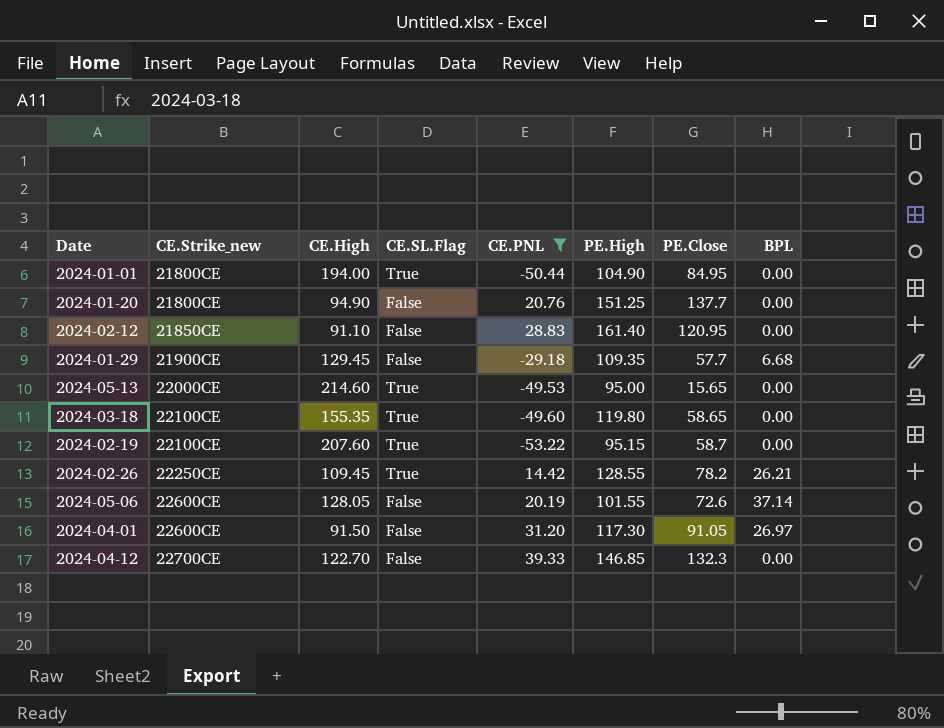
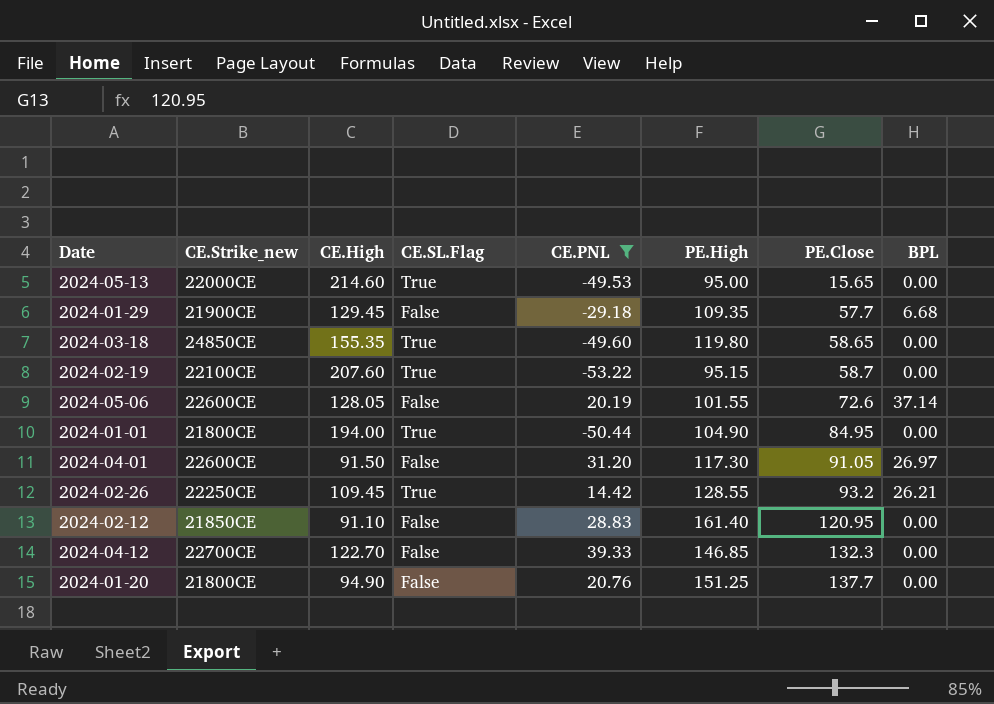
row order: CE.Strike_new ascending -> PE.Close ascending
2024-03-18 | CE.Strike_new: 22100CE -> 24850CE
2024-02-26 | PE.Close: 78.2 -> 93.2

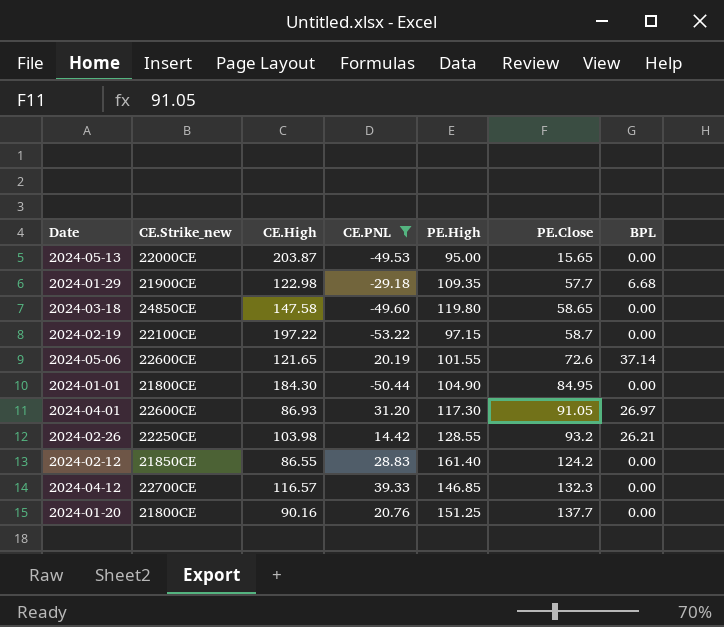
column CE.SL.Flag | position: 4 -> none
2024-05-13 | CE.High: 214.60 -> 203.87
2024-01-29 | CE.High: 129.45 -> 122.98
2024-03-18 | CE.High: 155.35 -> 147.58
2024-02-19 | CE.High: 207.60 -> 197.22
2024-02-19 | PE.High: 95.15 -> 97.15
2024-05-06 | CE.High: 128.05 -> 121.65
2024-01-01 | CE.High: 194.00 -> 184.30
2024-04-01 | CE.High: 91.50 -> 86.93
2024-02-26 | CE.High: 109.45 -> 103.98
2024-02-12 | CE.High: 91.10 -> 86.55
2024-02-12 | PE.Close: 120.95 -> 124.2
2024-04-12 | CE.High: 122.70 -> 116.57
2024-01-20 | CE.High: 94.90 -> 90.16

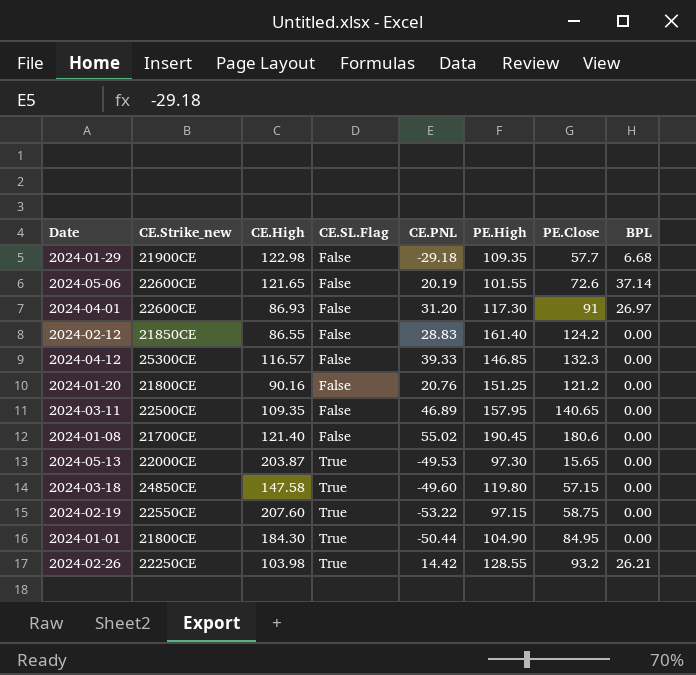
filter: CE.PNL <= 39.33 -> none
row order: PE.Close ascending -> CE.SL.Flag ascending
column CE.SL.Flag | position: none -> 4
2024-04-01 | PE.Close: 91.05 -> 91
2024-04-12 | CE.Strike_new: 22700CE -> 25300CE
2024-01-20 | PE.Close: 137.7 -> 121.2
2024-05-13 | PE.High: 95.00 -> 97.30
2024-03-18 | PE.Close: 58.65 -> 57.15
2024-02-19 | CE.Strike_new: 22100CE -> 22550CE
2024-02-19 | CE.High: 197.22 -> 207.60
2024-02-19 | PE.Close: 58.7 -> 58.75

